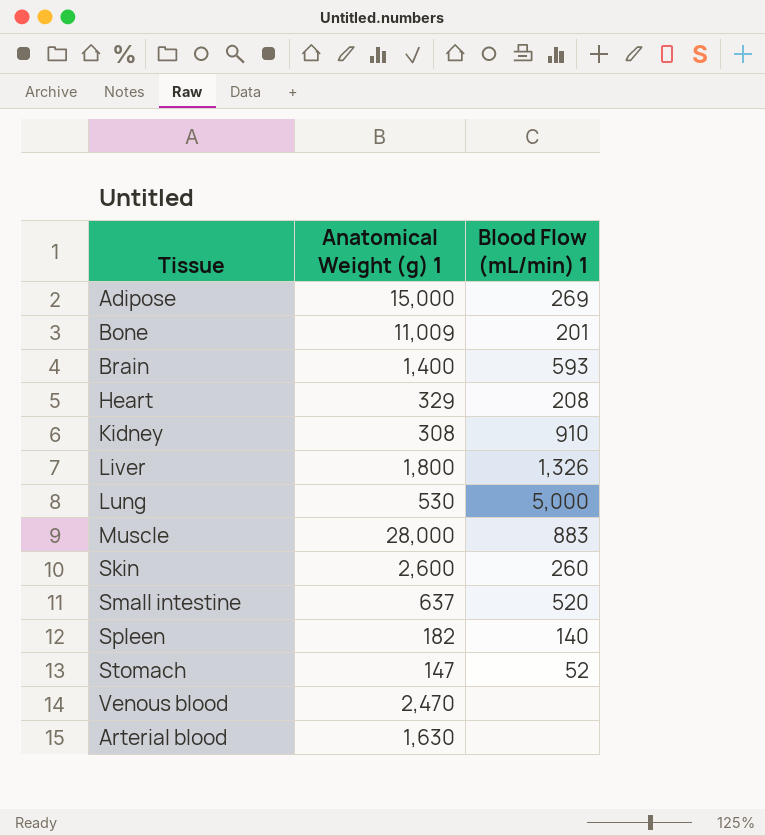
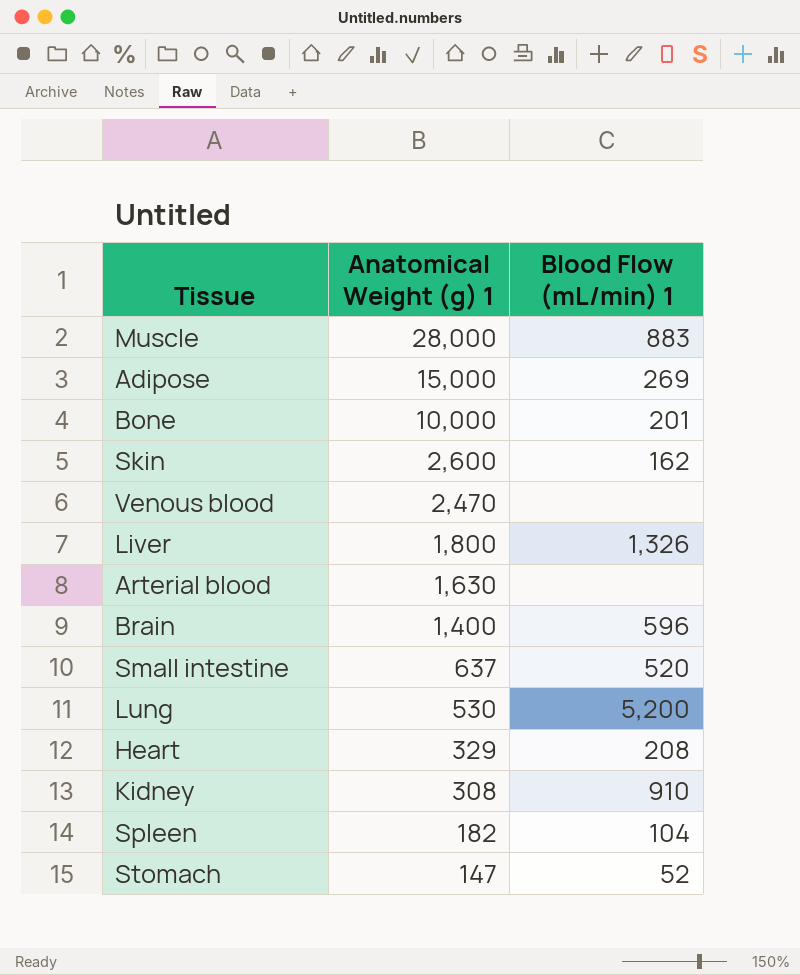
row order: none -> Anatomical Weight (g) 1 descending
Bone | Anatomical Weight (g) 1: 11,009 -> 10,000
Skin | Blood Flow (mL/min) 1: 260 -> 162
Brain | Blood Flow (mL/min) 1: 593 -> 596
Lung | Blood Flow (mL/min) 1: 5,000 -> 5,200
Spleen | Blood Flow (mL/min) 1: 140 -> 104

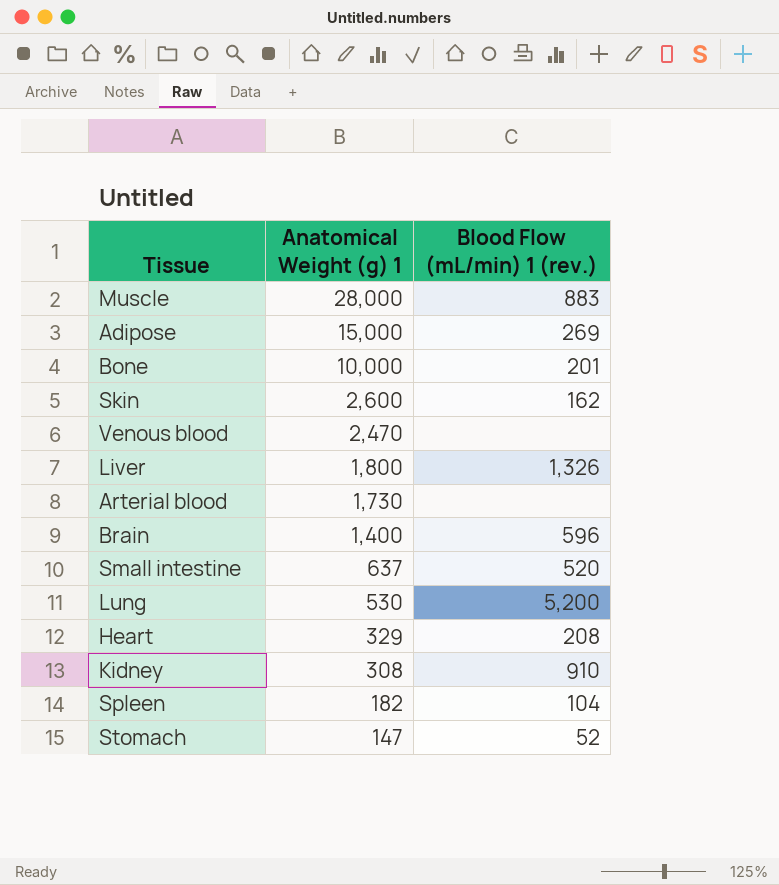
column name: Blood Flow (mL/min) 1 -> Blood Flow (mL/min) 1 (rev.)
Arterial blood | Anatomical Weight (g) 1: 1,630 -> 1,730

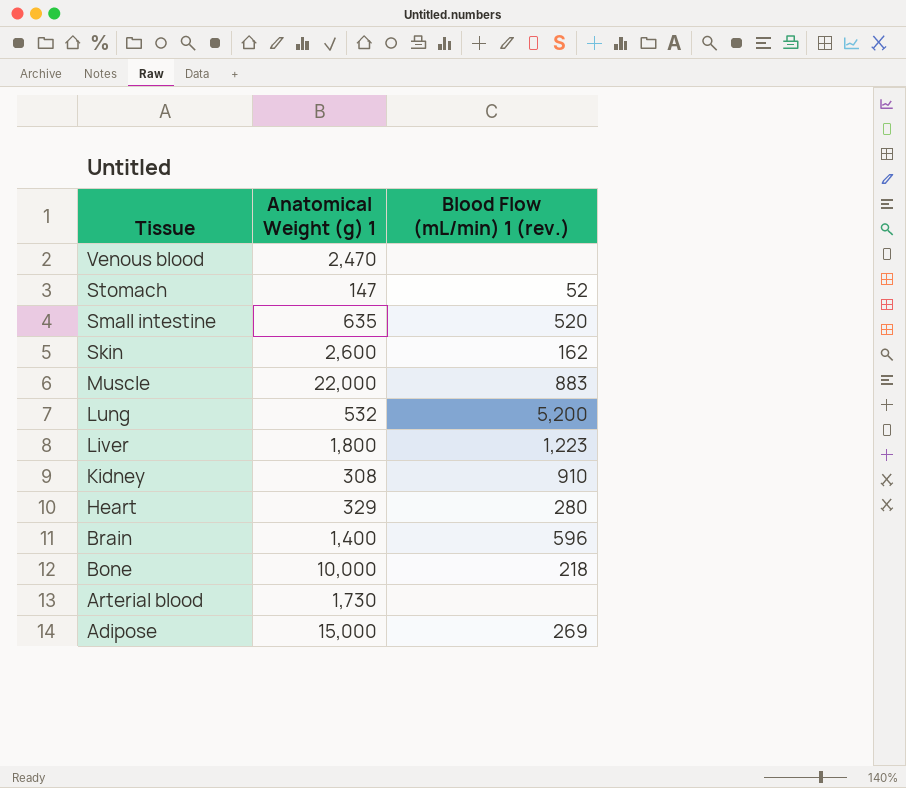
row order: Anatomical Weight (g) 1 descending -> Tissue descending
row Spleen: 182 | 104 -> none
Small intestine | Anatomical Weight (g) 1: 637 -> 635
Muscle | Anatomical Weight (g) 1: 28,000 -> 22,000
Lung | Anatomical Weight (g) 1: 530 -> 532
Liver | Blood Flow (mL/min) 1 (rev.): 1,326 -> 1,223
Heart | Blood Flow (mL/min) 1 (rev.): 208 -> 280
Bone | Blood Flow (mL/min) 1 (rev.): 201 -> 218

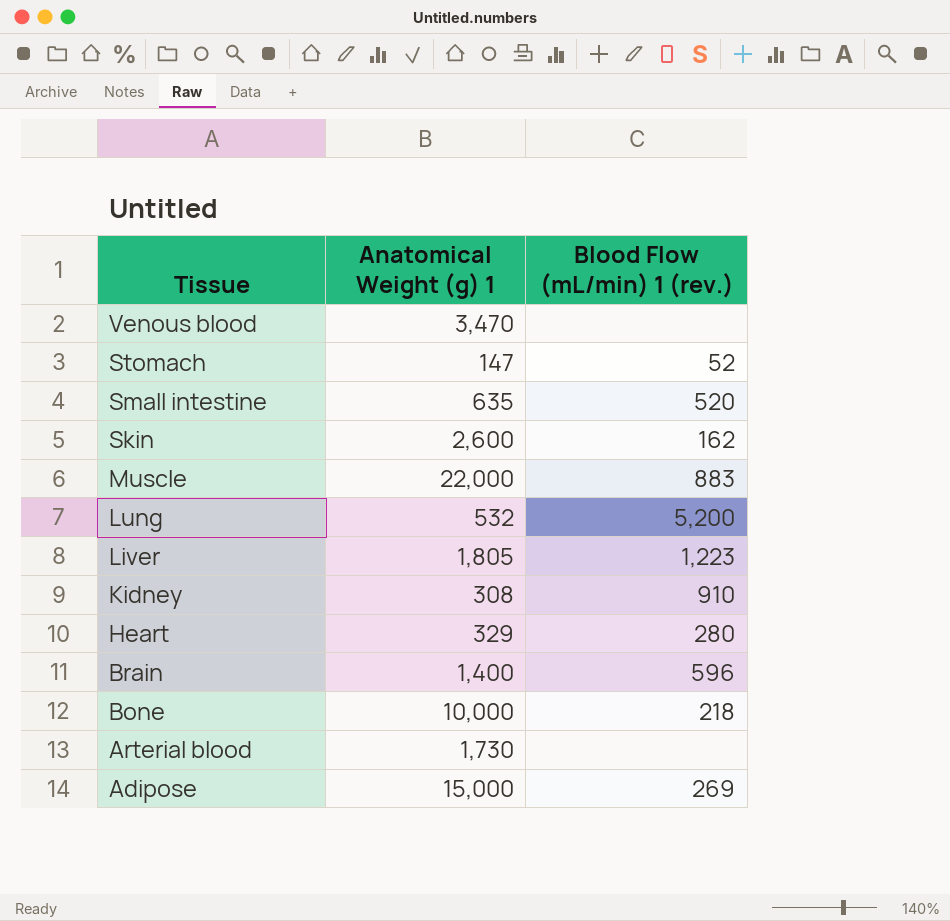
Venous blood | Anatomical Weight (g) 1: 2,470 -> 3,470
Liver | Anatomical Weight (g) 1: 1,800 -> 1,805

